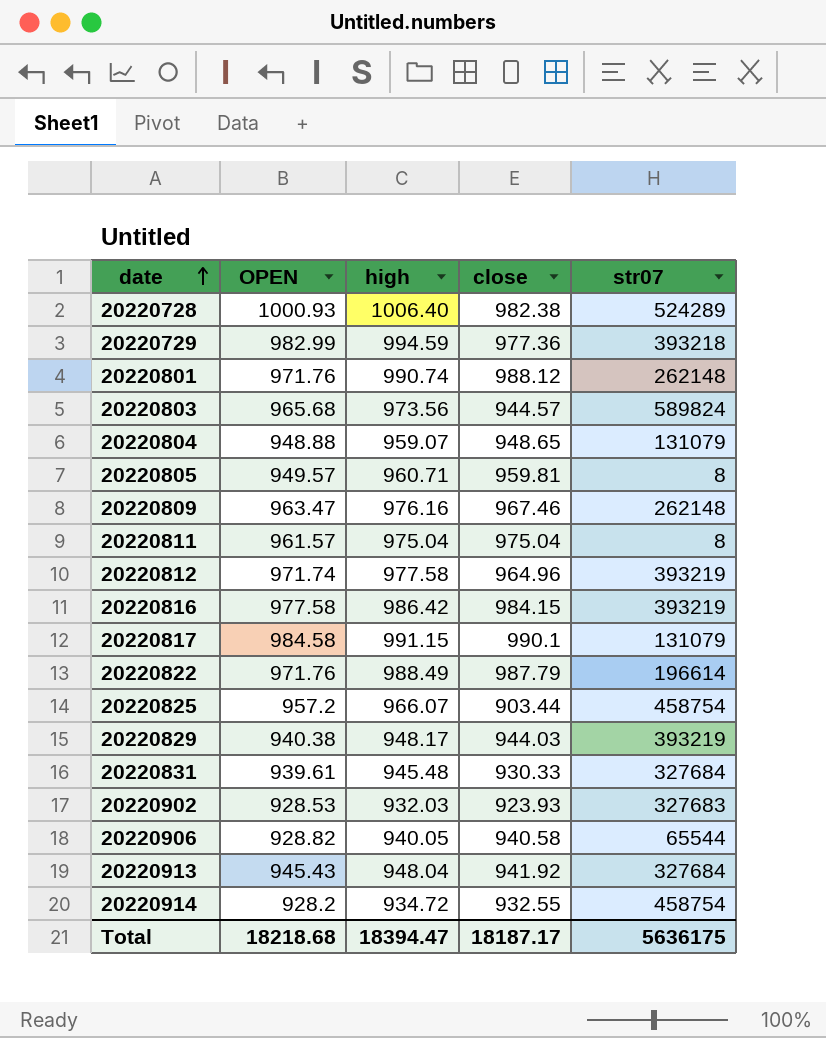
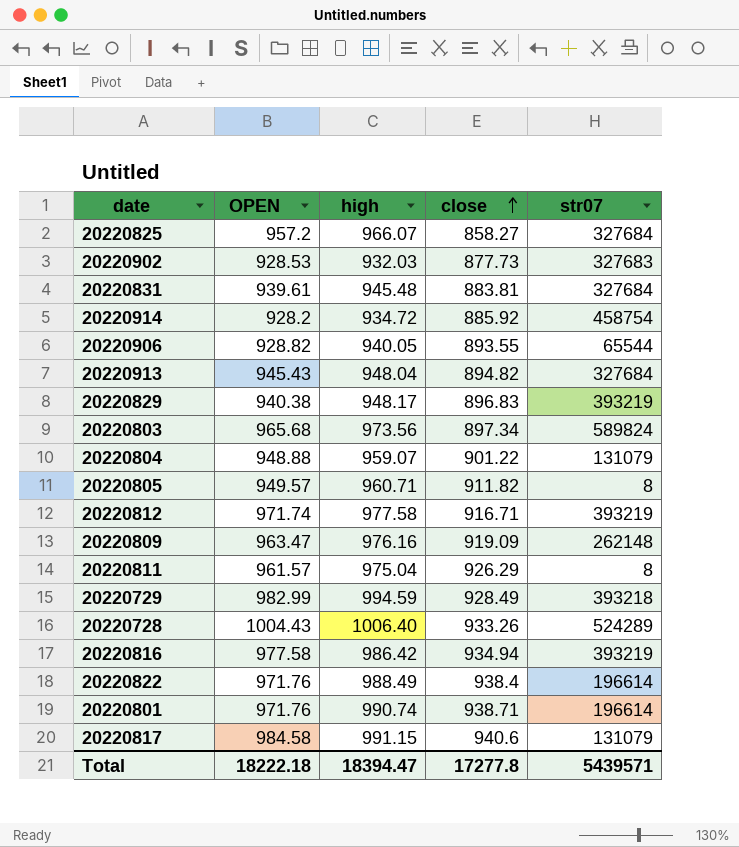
row order: date ascending -> close ascending
20220825 | close: 903.44 -> 858.27
20220825 | str07: 458754 -> 327684
20220902 | close: 923.93 -> 877.73
20220831 | close: 930.33 -> 883.81
20220914 | close: 932.55 -> 885.92
20220906 | close: 940.58 -> 893.55
20220913 | close: 941.92 -> 894.82
20220829 | close: 944.03 -> 896.83
20220803 | close: 944.57 -> 897.34
20220804 | close: 948.65 -> 901.22
20220805 | close: 959.81 -> 911.82
20220812 | close: 964.96 -> 916.71
20220809 | close: 967.46 -> 919.09
20220811 | close: 975.04 -> 926.29
20220729 | close: 977.36 -> 928.49
20220728 | OPEN: 1000.93 -> 1004.43
20220728 | close: 982.38 -> 933.26
20220816 | close: 984.15 -> 934.94
20220822 | close: 987.79 -> 938.4
20220801 | close: 988.12 -> 938.71
20220801 | str07: 262148 -> 196614
20220817 | close: 990.1 -> 940.6
Total | OPEN: 18218.68 -> 18222.18
Total | close: 18187.17 -> 17277.8
Total | str07: 5636175 -> 5439571

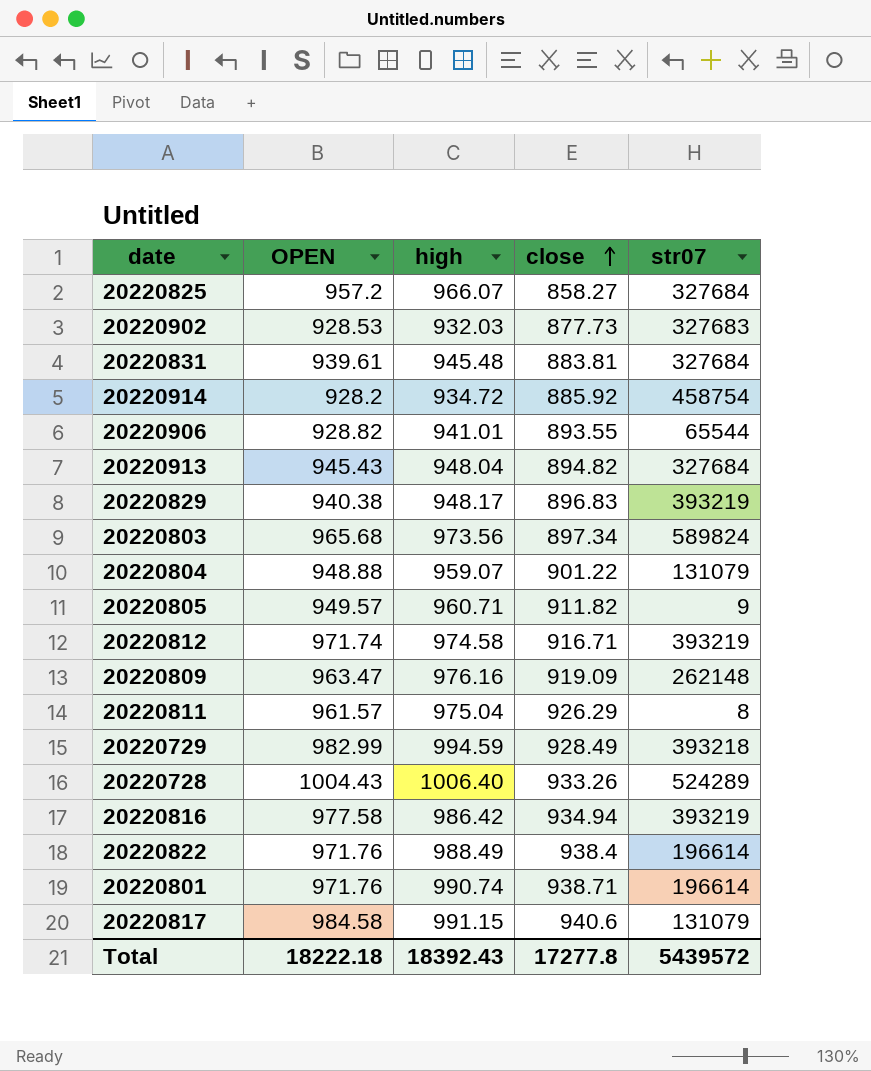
20220906 | high: 940.05 -> 941.01
20220805 | str07: 8 -> 9
20220812 | high: 977.58 -> 974.58
Total | high: 18394.47 -> 18392.43
Total | str07: 5439571 -> 5439572

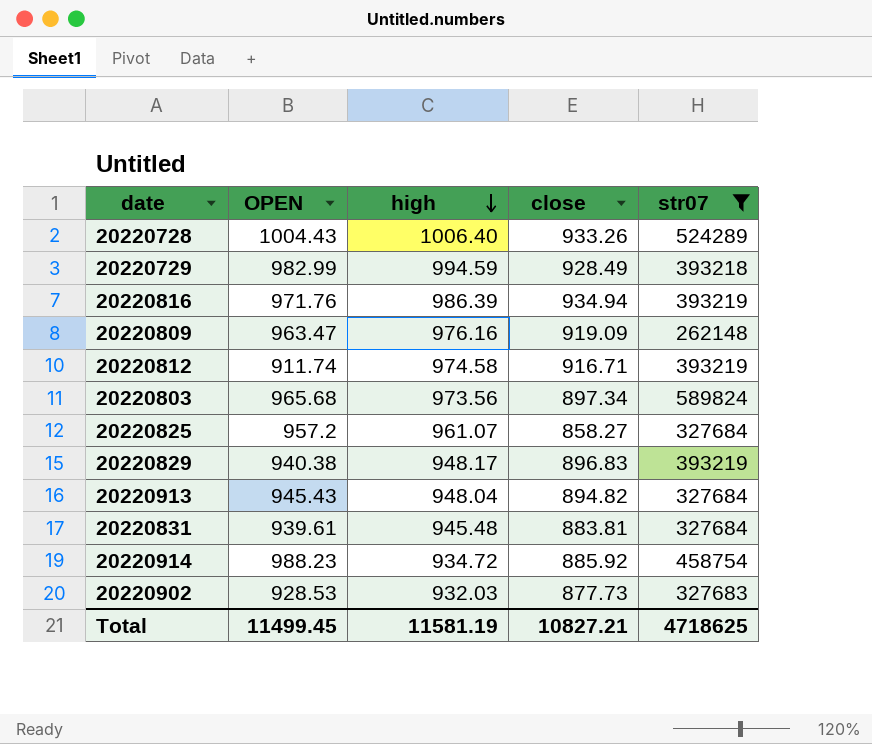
filter: none -> str07 >= 262148
row order: close ascending -> high descending
20220816 | OPEN: 977.58 -> 971.76
20220816 | high: 986.42 -> 986.39
20220812 | OPEN: 971.74 -> 911.74
20220825 | high: 966.07 -> 961.07
20220914 | OPEN: 928.2 -> 988.23
Total | OPEN: 18222.18 -> 11499.45
Total | high: 18392.43 -> 11581.19
Total | close: 17277.8 -> 10827.21
Total | str07: 5439572 -> 4718625

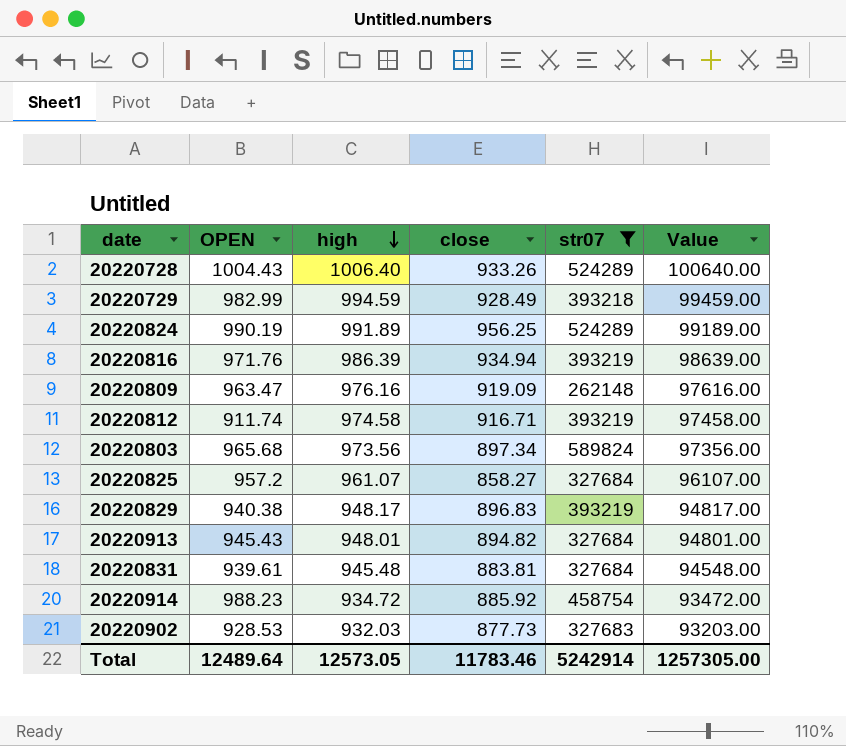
column Value | formula: none -> [high] * 100
row 20220824: none -> 990.19 | 991.89 | 956.25 | 524289 | 99189.00
20220913 | high: 948.04 -> 948.01
Total | OPEN: 11499.45 -> 12489.64
Total | high: 11581.19 -> 12573.05
Total | close: 10827.21 -> 11783.46
Total | str07: 4718625 -> 5242914

